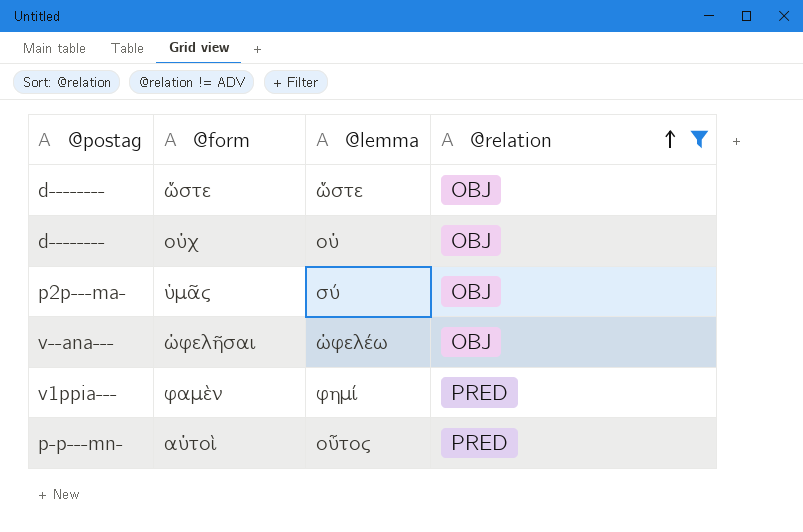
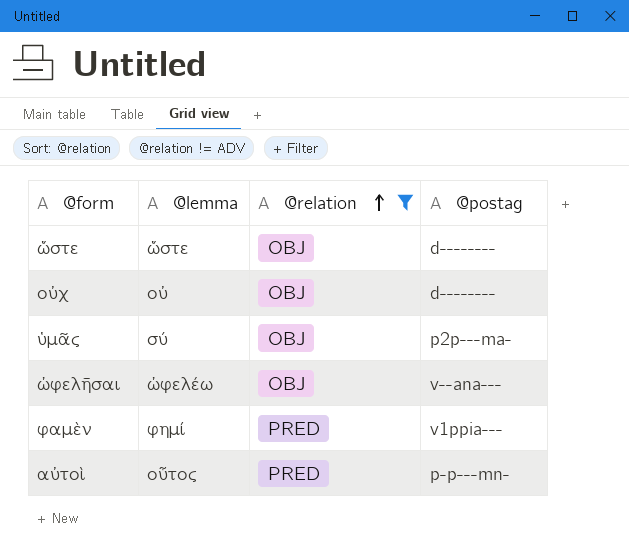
column @postag | position: 1 -> 4

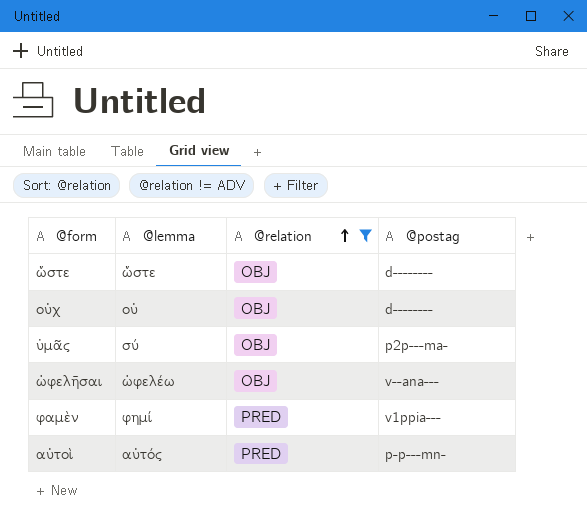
αὐτοὶ | @lemma: οὗτος -> αὐτός

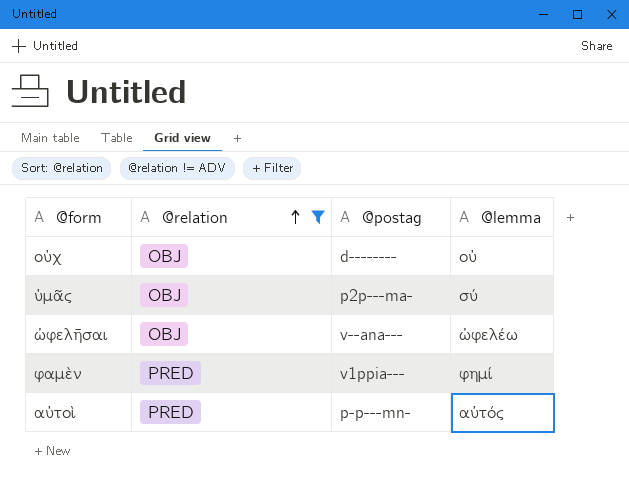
column @lemma | position: 2 -> 4
row ὥστε: ὥστε | OBJ | d-------- -> none

